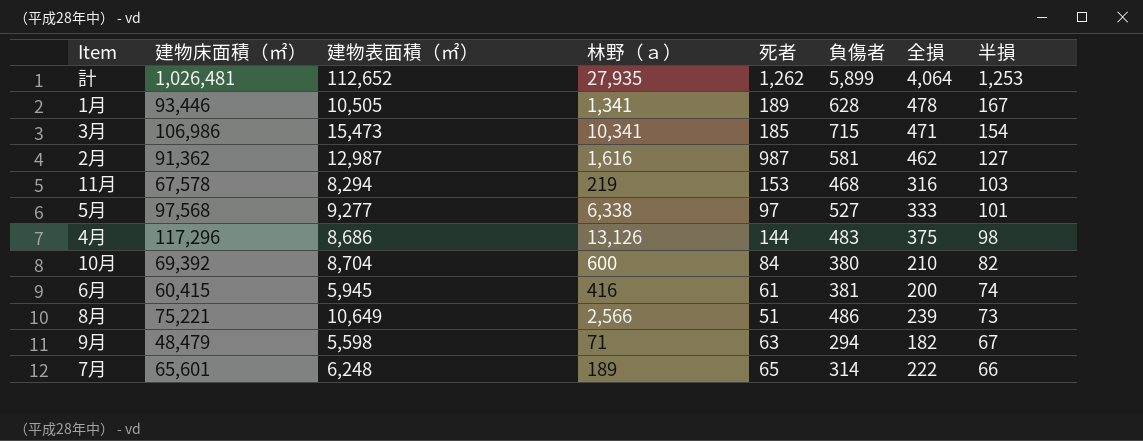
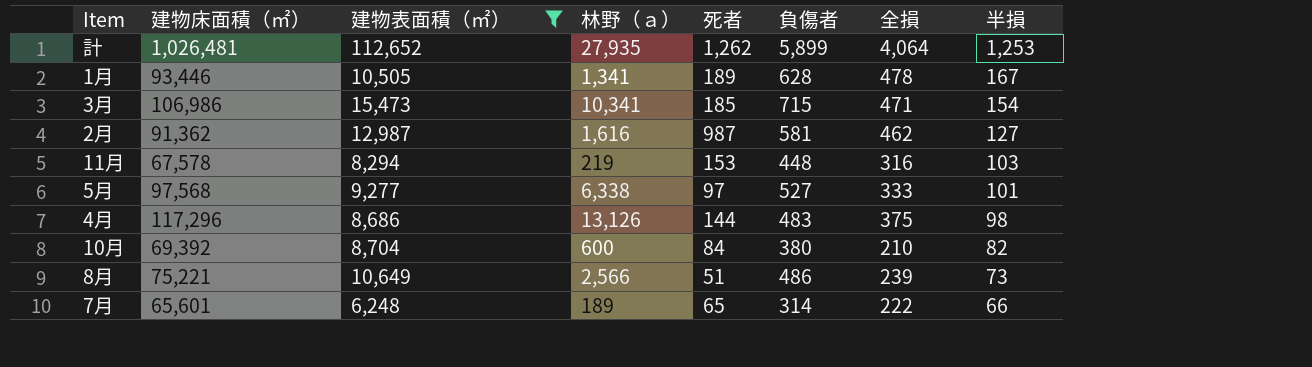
filter: none -> 建物表面積（㎡） >= 6,248
11月 | 負傷者: 468 -> 448

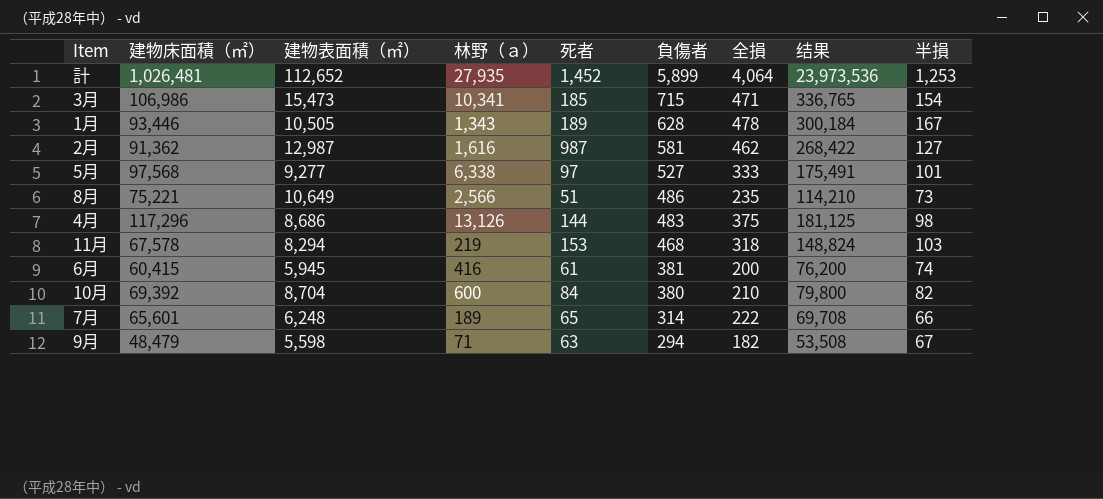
filter: 建物表面積（㎡） >= 6,248 -> none
row order: 半損 descending -> 負傷者 descending
column 结果 | formula: none -> [負傷者] * [全損]
計 | 死者: 1,262 -> 1,452
1月 | 林野（ａ）: 1,341 -> 1,343
8月 | 全損: 239 -> 235
11月 | 負傷者: 448 -> 468
11月 | 全損: 316 -> 318

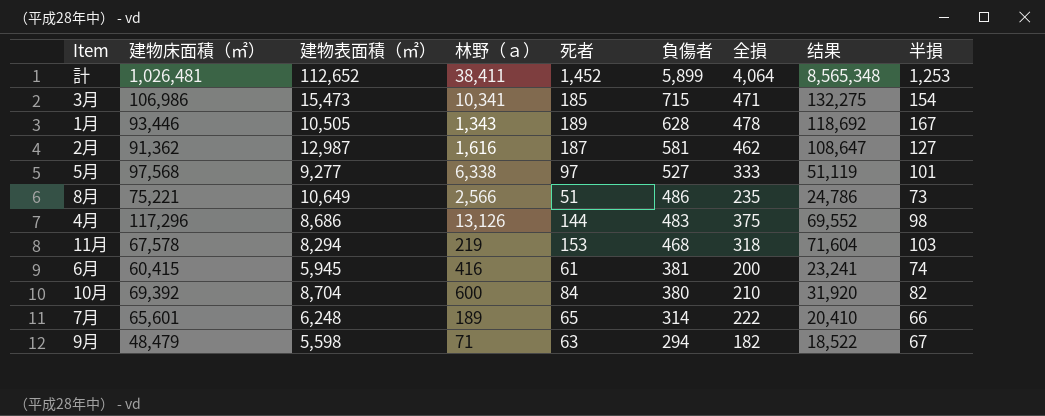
column 结果 | formula: [負傷者] * [全損] -> [死者] * [負傷者]
計 | 林野（ａ）: 27,935 -> 38,411
2月 | 死者: 987 -> 187

